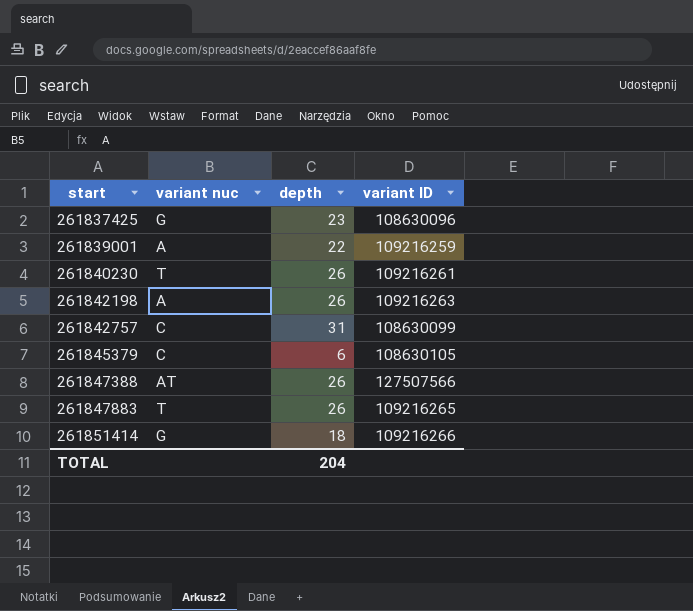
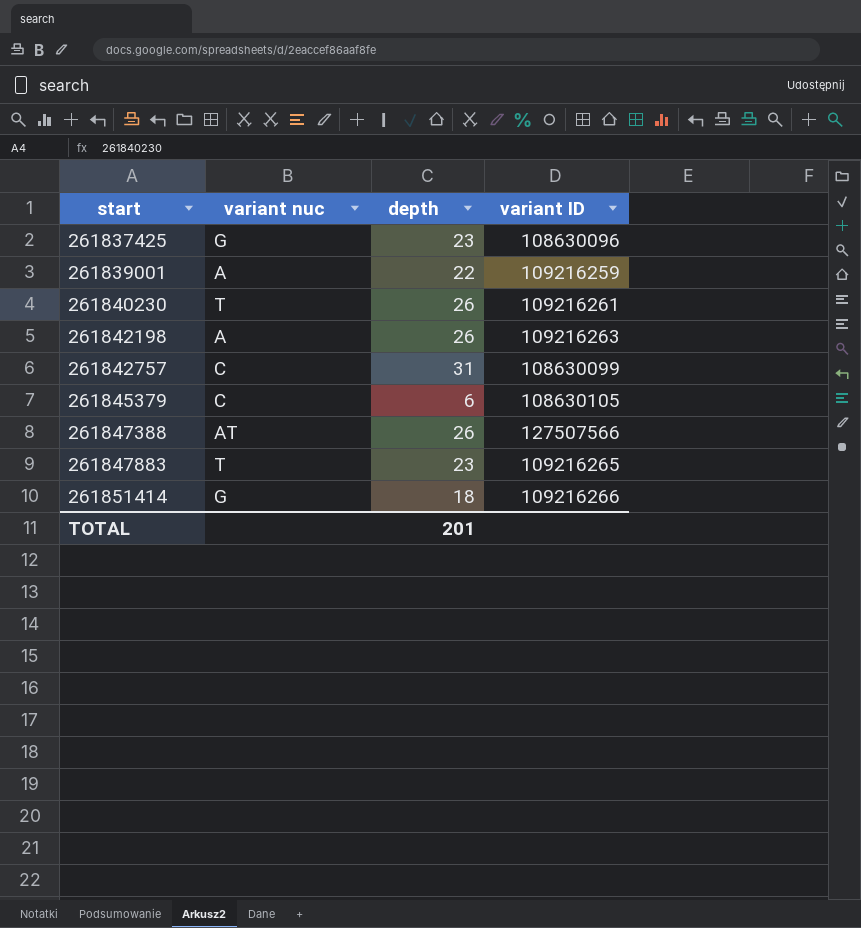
261847883 | depth: 26 -> 23
TOTAL | depth: 204 -> 201

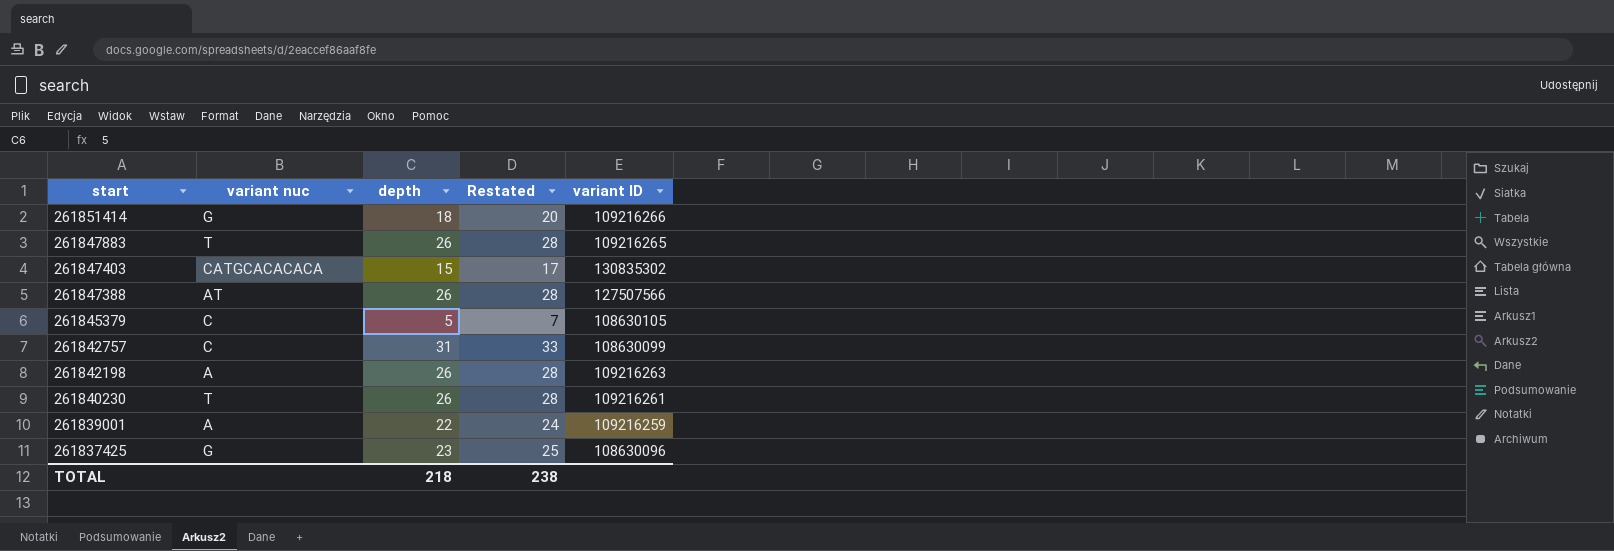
row order: start ascending -> start descending
column Restated | formula: none -> [depth] + 2
261847883 | depth: 23 -> 26
row 261847403: none -> CATGCACACACA | 15 | 17 | 130835302
261845379 | depth: 6 -> 5
TOTAL | depth: 201 -> 218

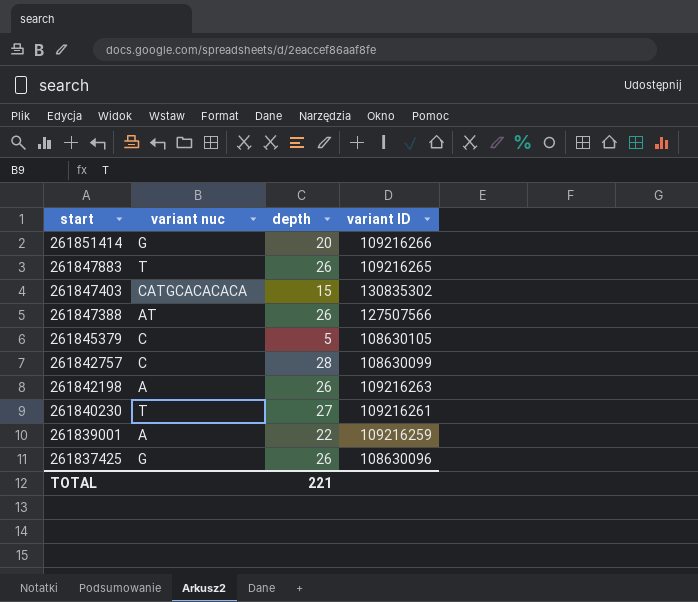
column Restated | formula: [depth] + 2 -> none
261851414 | depth: 18 -> 20
261842757 | depth: 31 -> 28
261840230 | depth: 26 -> 27
261837425 | depth: 23 -> 26
TOTAL | depth: 218 -> 221

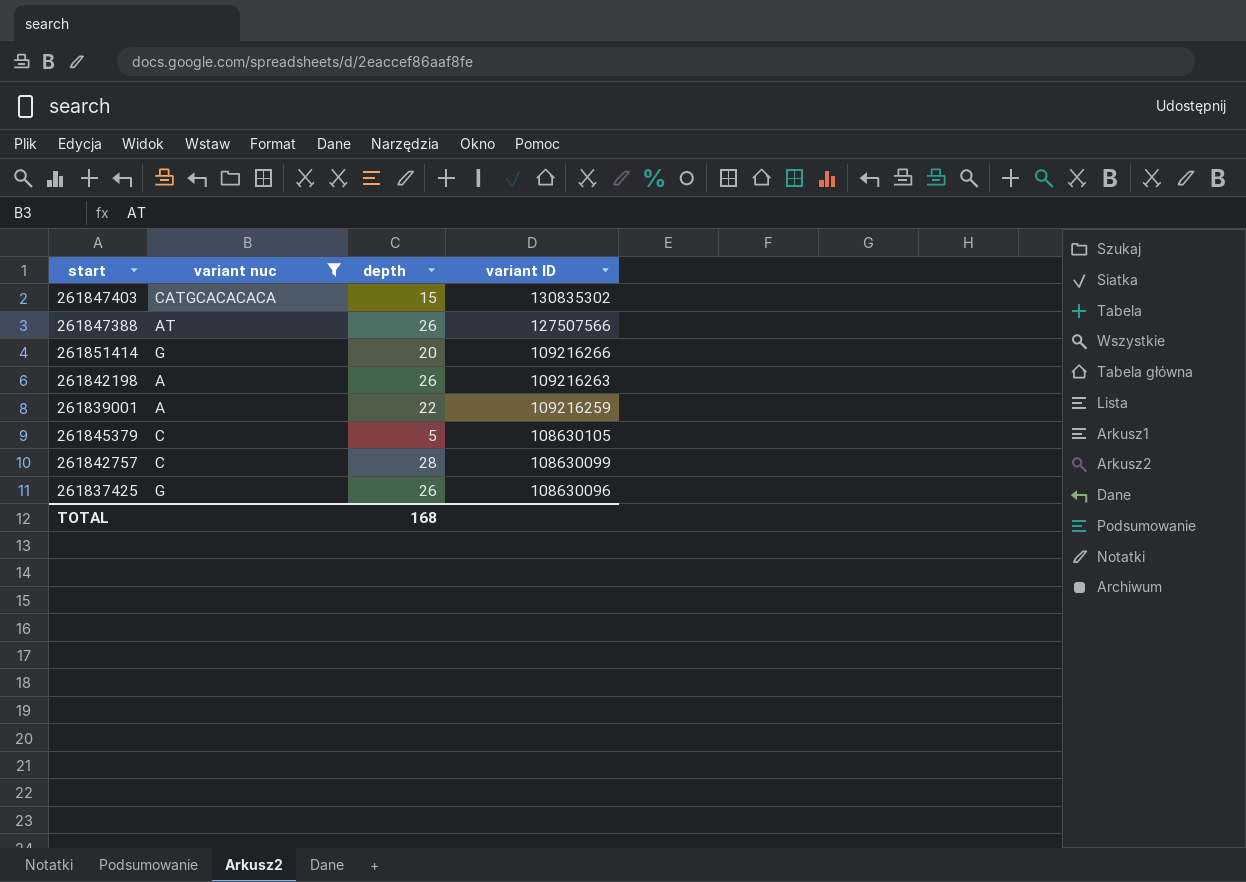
filter: none -> variant nuc != T
row order: start descending -> variant ID descending
TOTAL | depth: 221 -> 168

